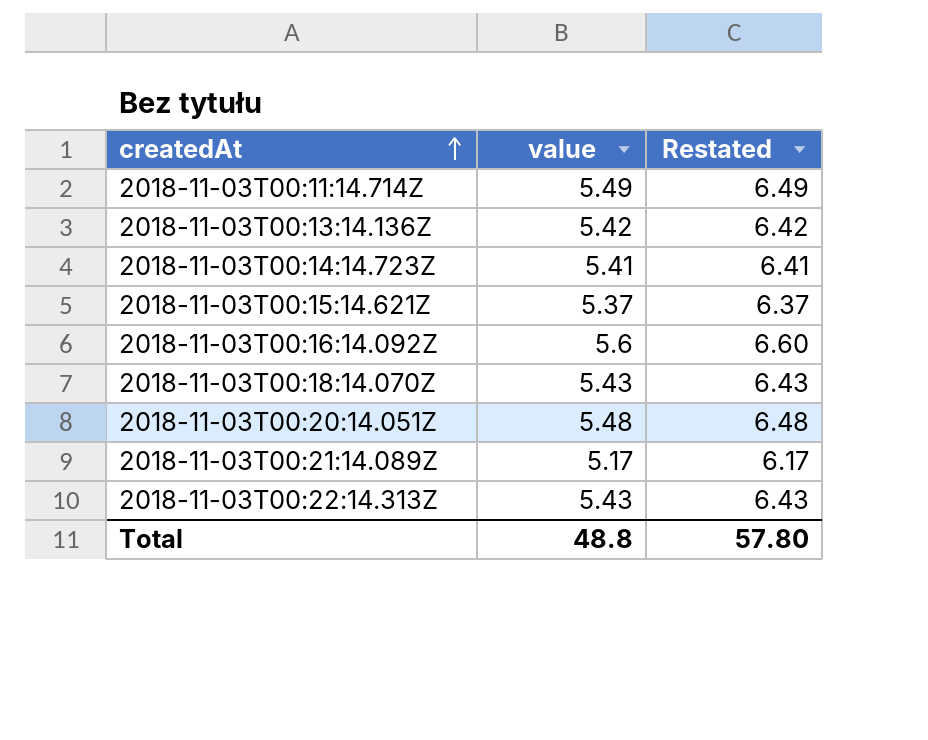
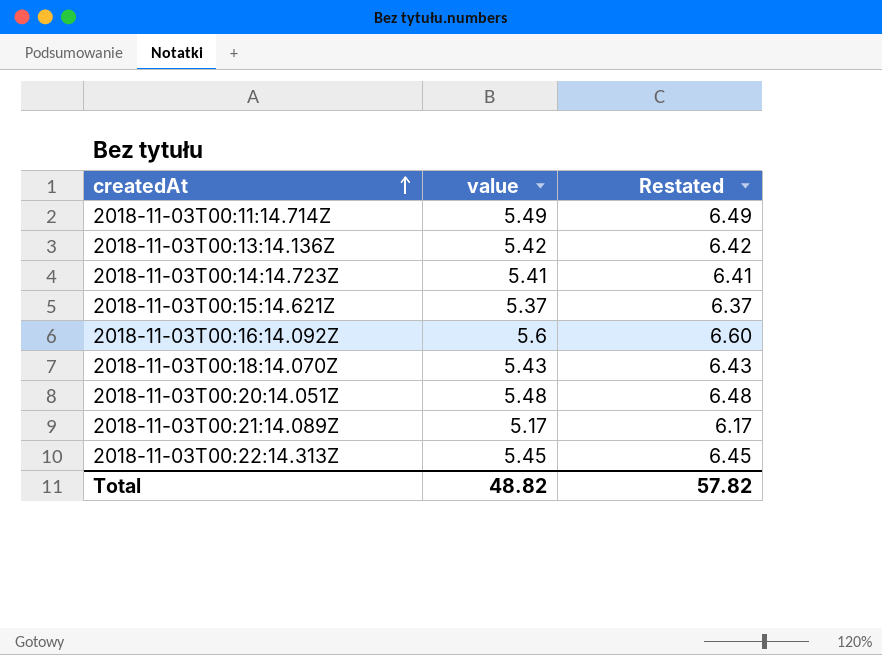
2018-11-03T00:22:14.313Z | value: 5.43 -> 5.45
2018-11-03T00:22:14.313Z | Restated: 6.43 -> 6.45
Total | value: 48.8 -> 48.82
Total | Restated: 57.80 -> 57.82

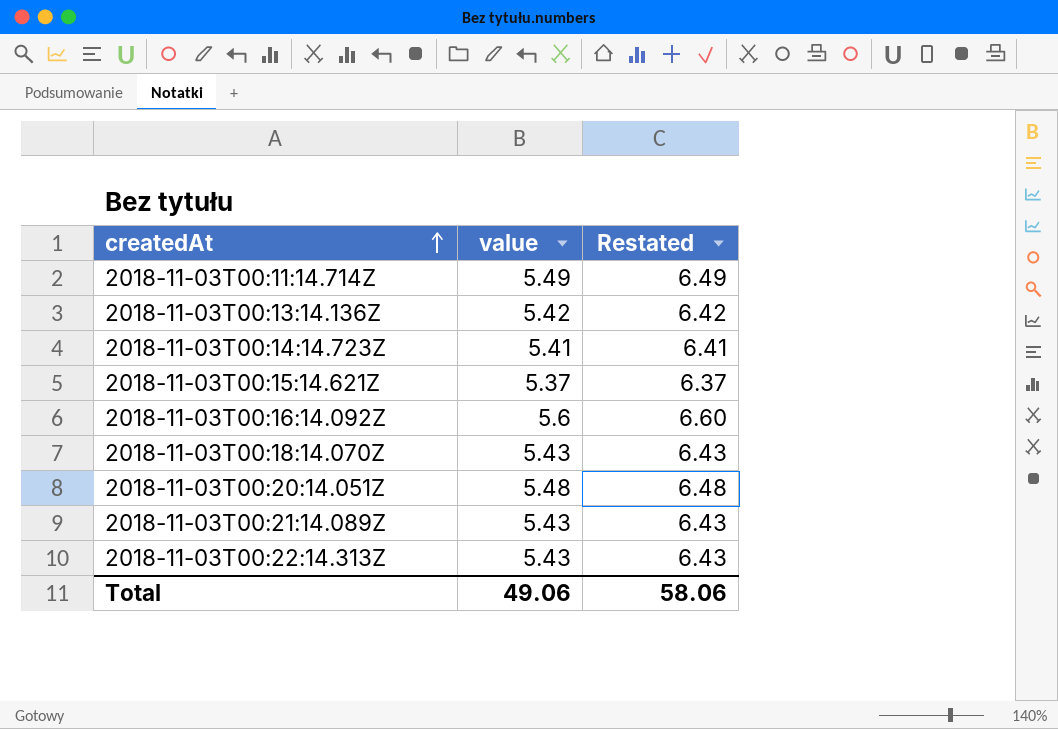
2018-11-03T00:21:14.089Z | value: 5.17 -> 5.43
2018-11-03T00:21:14.089Z | Restated: 6.17 -> 6.43
2018-11-03T00:22:14.313Z | value: 5.45 -> 5.43
2018-11-03T00:22:14.313Z | Restated: 6.45 -> 6.43
Total | value: 48.82 -> 49.06
Total | Restated: 57.82 -> 58.06

